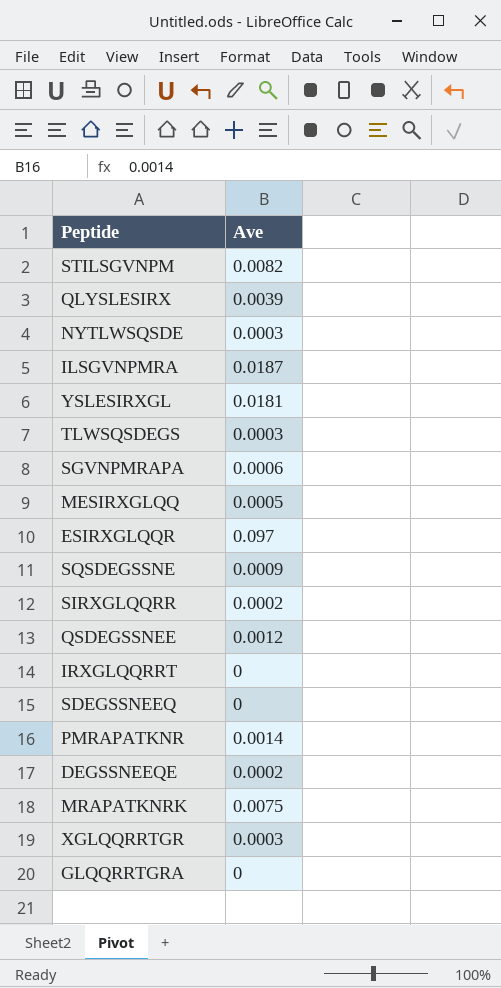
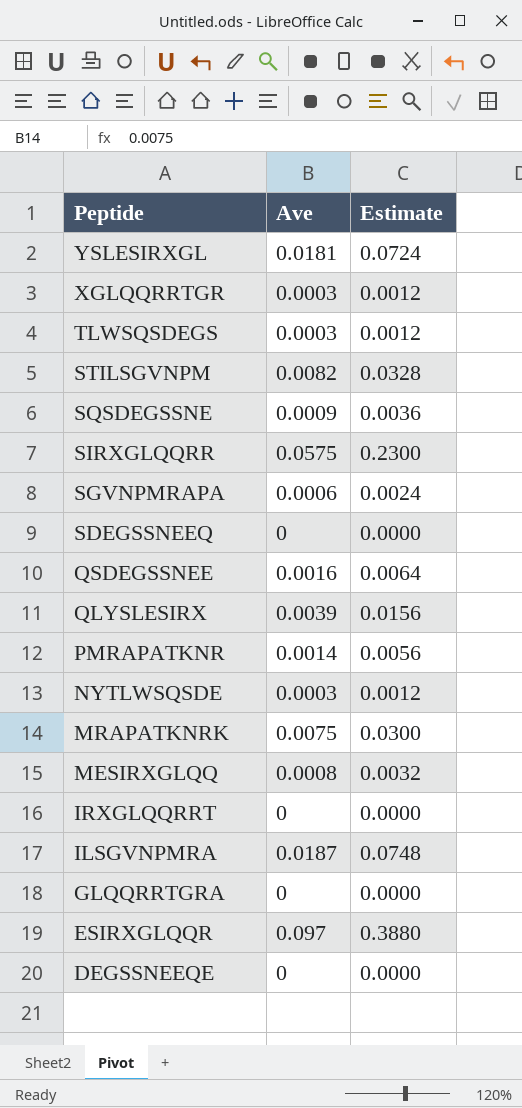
row order: none -> Peptide descending
column Estimate | formula: none -> [Ave] * 4
SIRXGLQQRR | Ave: 0.0002 -> 0.0575
QSDEGSSNEE | Ave: 0.0012 -> 0.0016
MESIRXGLQQ | Ave: 0.0005 -> 0.0008
DEGSSNEEQE | Ave: 0.0002 -> 0

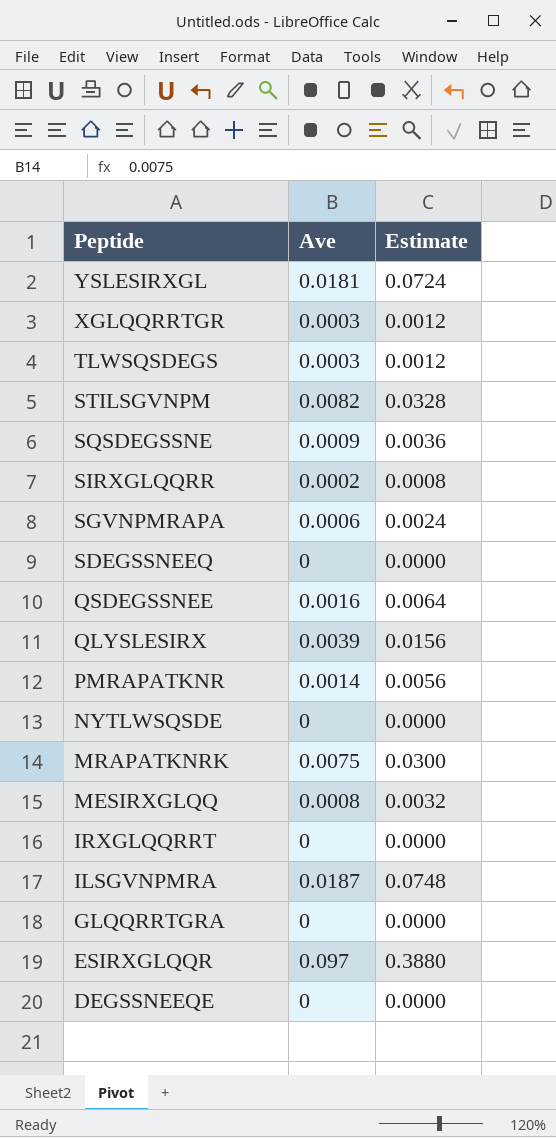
SIRXGLQQRR | Ave: 0.0575 -> 0.0002
SIRXGLQQRR | Estimate: 0.2300 -> 0.0008
NYTLWSQSDE | Ave: 0.0003 -> 0
NYTLWSQSDE | Estimate: 0.0012 -> 0.0000

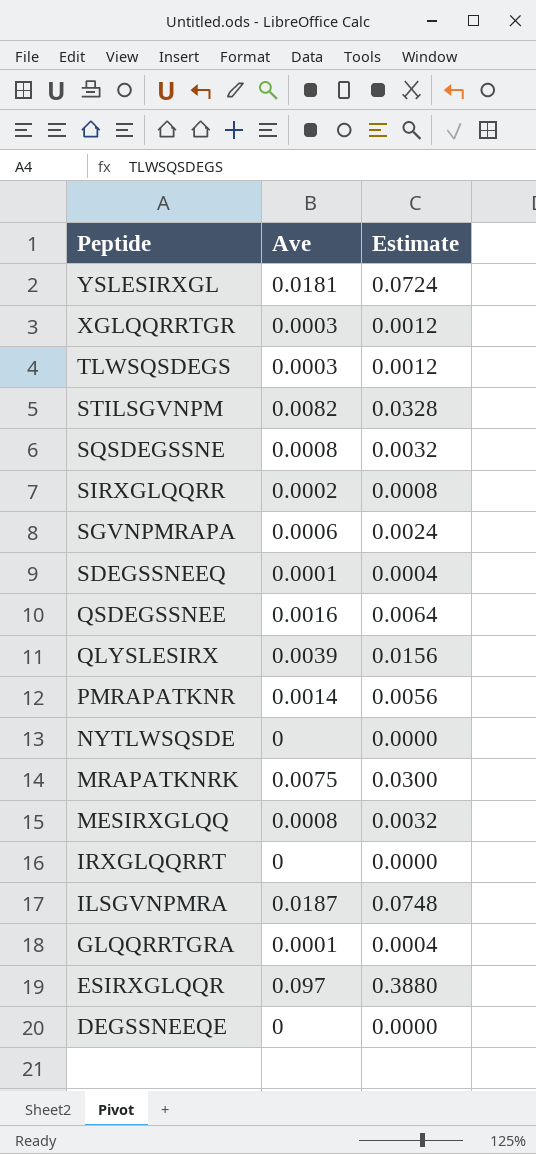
SQSDEGSSNE | Ave: 0.0009 -> 0.0008
SQSDEGSSNE | Estimate: 0.0036 -> 0.0032
SDEGSSNEEQ | Ave: 0 -> 0.0001
SDEGSSNEEQ | Estimate: 0.0000 -> 0.0004
GLQQRRTGRA | Ave: 0 -> 0.0001
GLQQRRTGRA | Estimate: 0.0000 -> 0.0004

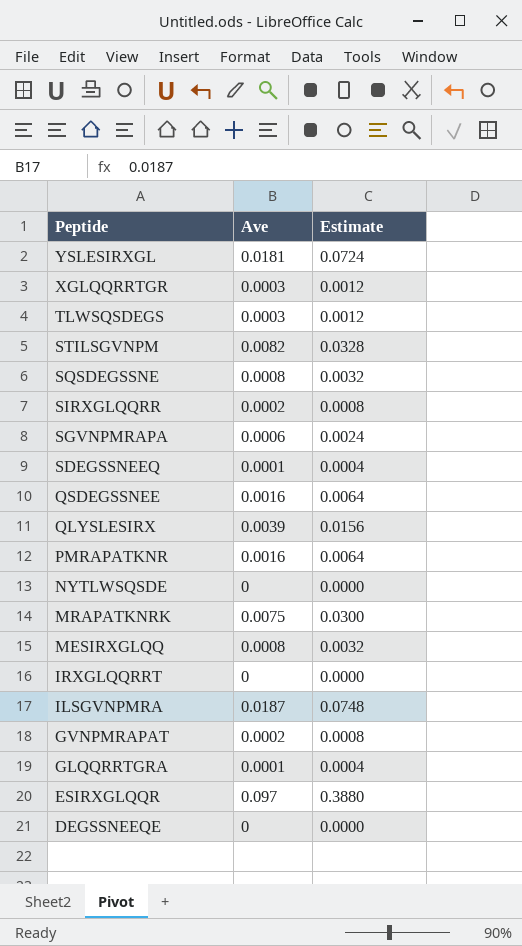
PMRAPATKNR | Ave: 0.0014 -> 0.0016
PMRAPATKNR | Estimate: 0.0056 -> 0.0064
row GVNPMRAPAT: none -> 0.0002 | 0.0008

